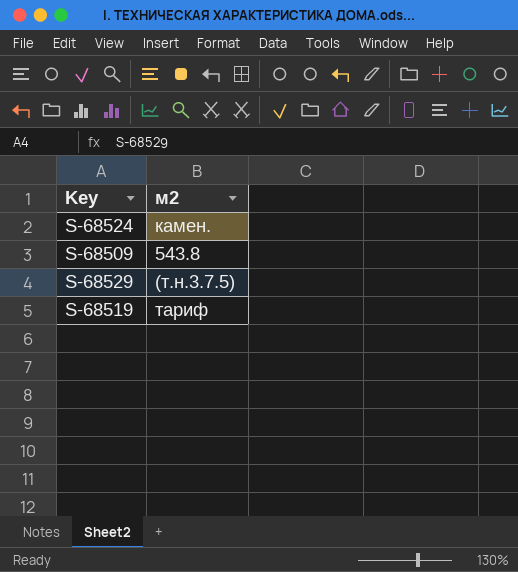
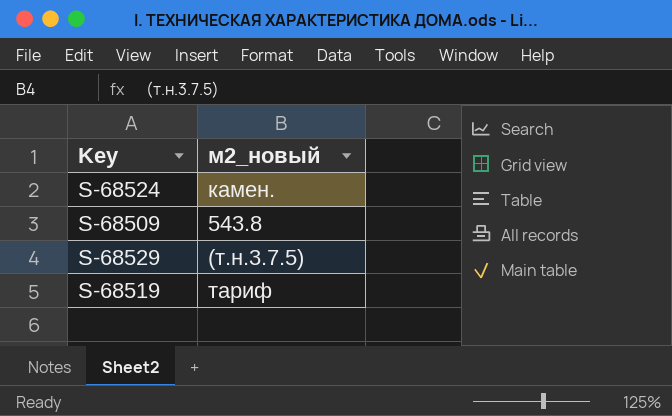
column name: м2 -> м2_новый

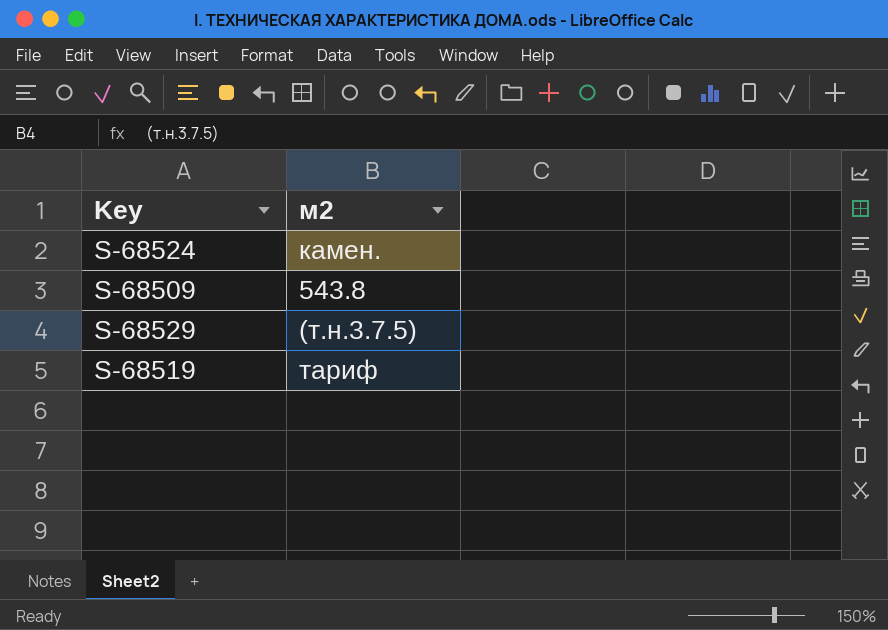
column name: м2_новый -> м2

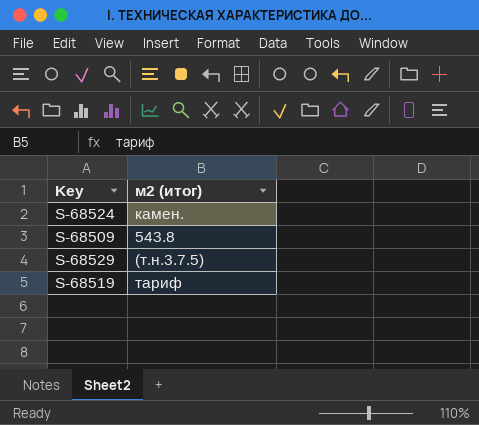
column name: м2 -> м2 (итог)

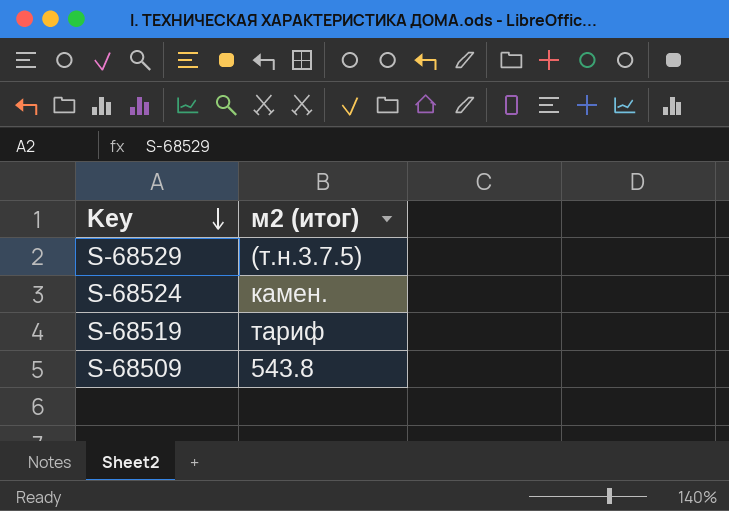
row order: none -> Key descending

